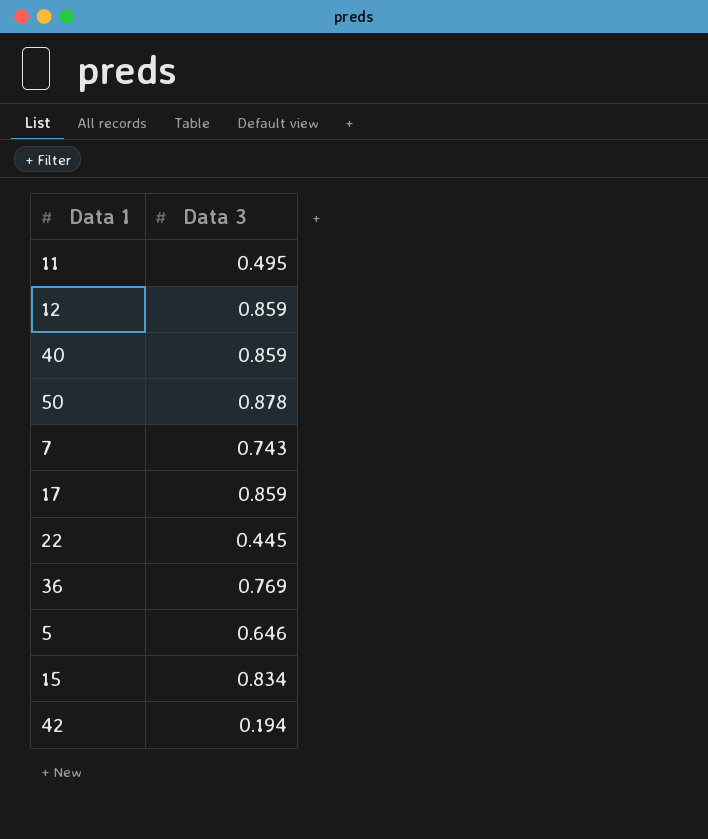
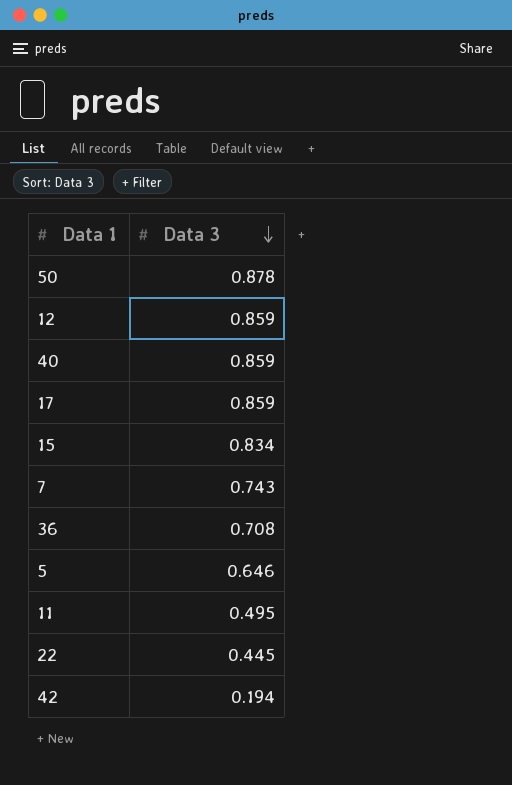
row order: none -> Data 3 descending
36 | Data 3: 0.769 -> 0.708

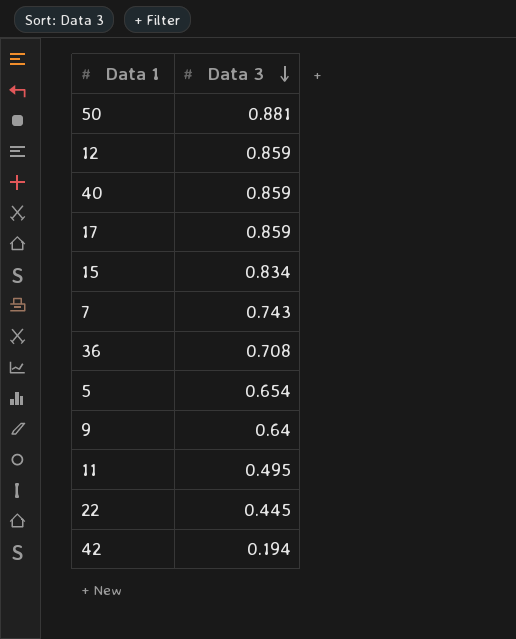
50 | Data 3: 0.878 -> 0.881
5 | Data 3: 0.646 -> 0.654
row 9: none -> 0.64

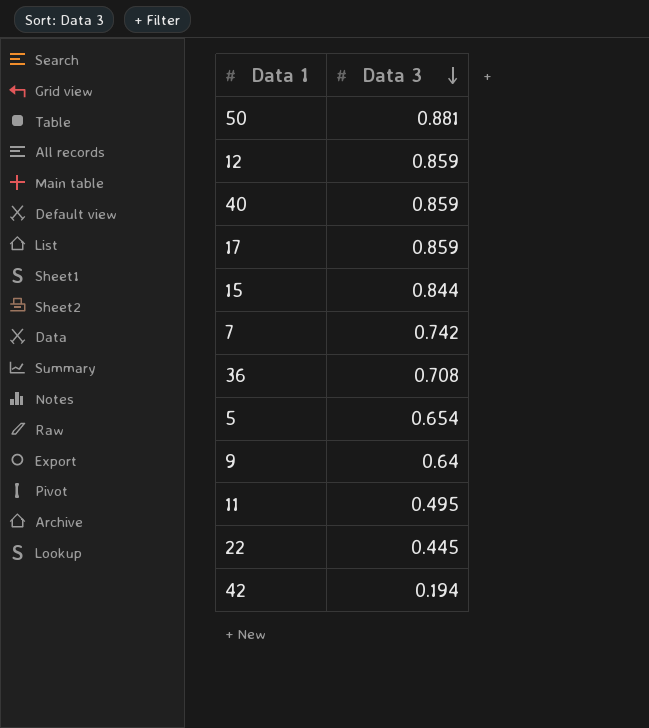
15 | Data 3: 0.834 -> 0.844
7 | Data 3: 0.743 -> 0.742

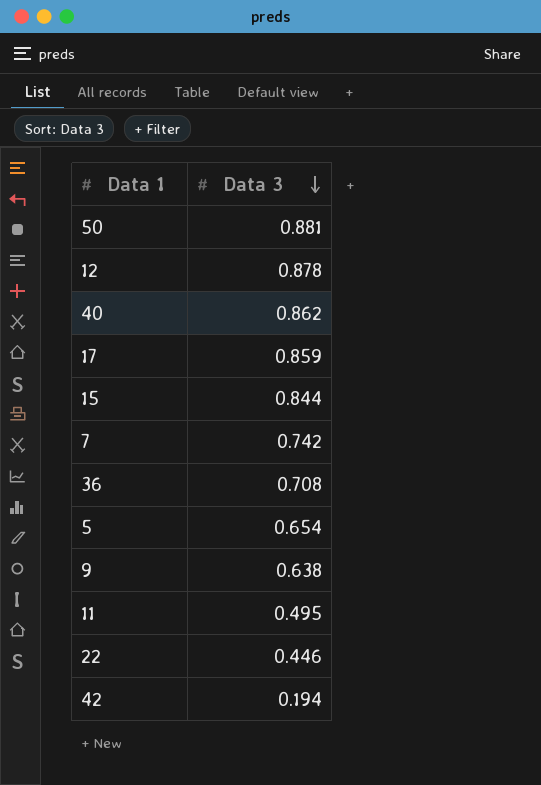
12 | Data 3: 0.859 -> 0.878
40 | Data 3: 0.859 -> 0.862
9 | Data 3: 0.64 -> 0.638
22 | Data 3: 0.445 -> 0.446

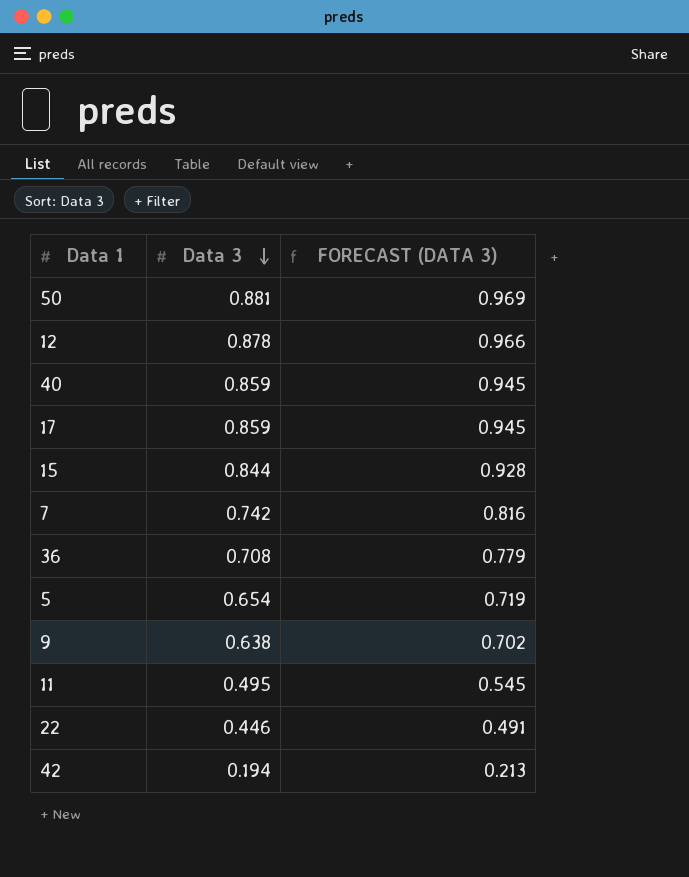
column FORECAST (DATA 3) | formula: none -> [Data 3] * 1.1
40 | Data 3: 0.862 -> 0.859

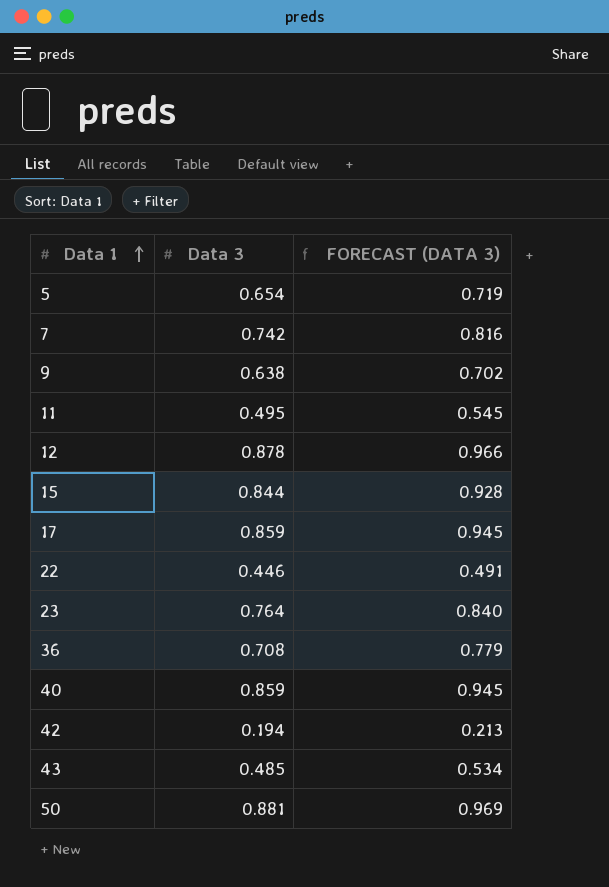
row order: Data 3 descending -> Data 1 ascending
row 23: none -> 0.764 | 0.840
row 43: none -> 0.485 | 0.534

